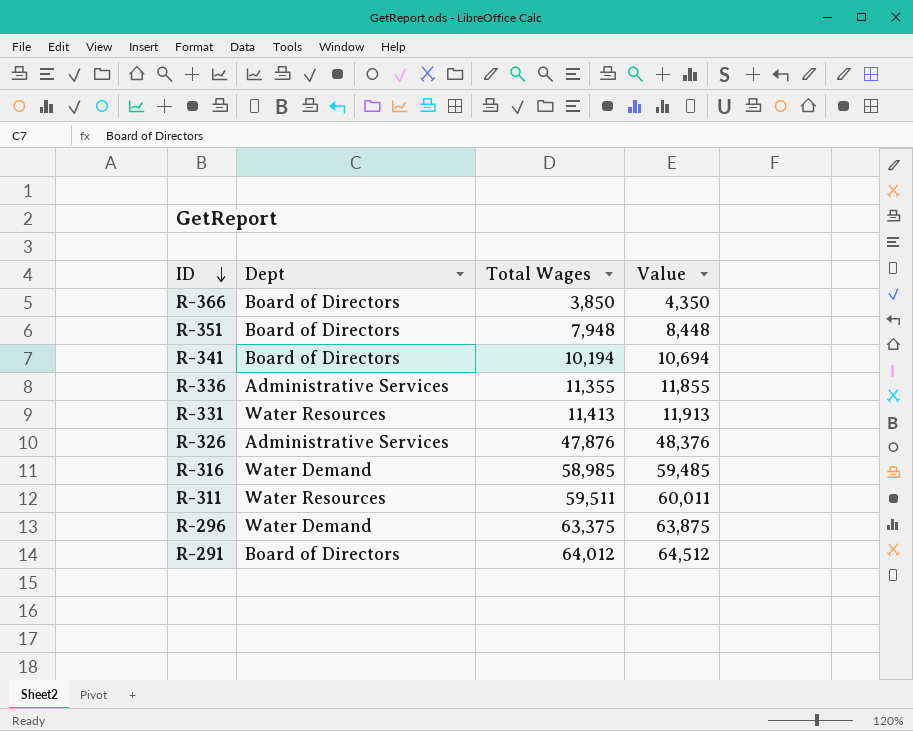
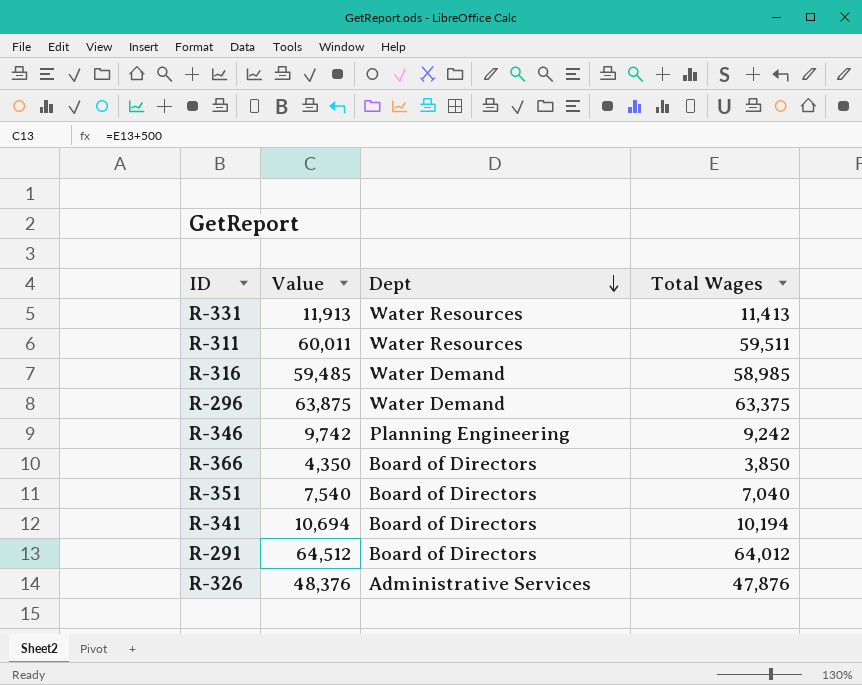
row order: ID descending -> Dept descending
column Value | position: 4 -> 2
row R-336: Administrative Services | 11,355 | 11,855 -> none
row R-346: none -> 9,742 | Planning Engineering | 9,242
R-351 | Value: 8,448 -> 7,540
R-351 | Total Wages: 7,948 -> 7,040

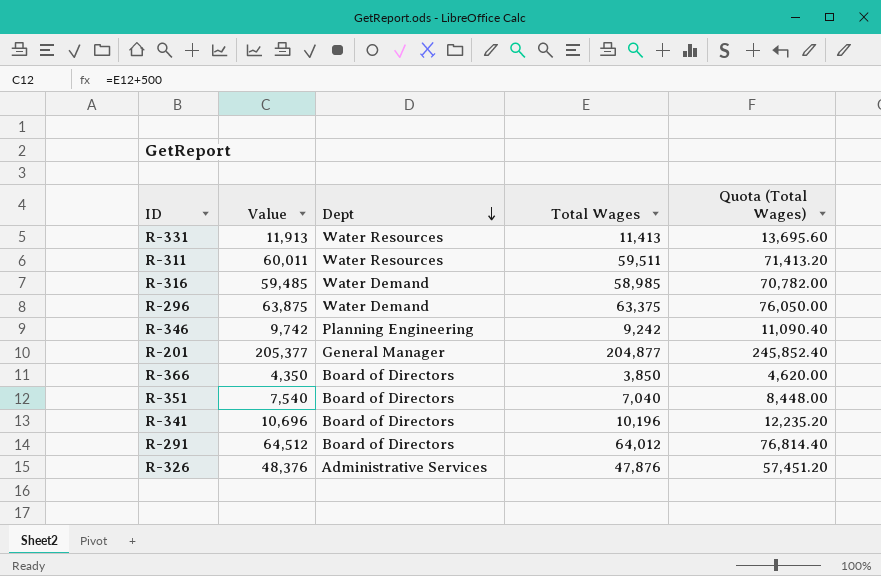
column Quota (Total Wages) | formula: none -> [Total Wages] * 1.2
row R-201: none -> 205,377 | General Manager | 204,877 | 245,852.40
R-341 | Value: 10,694 -> 10,696
R-341 | Total Wages: 10,194 -> 10,196

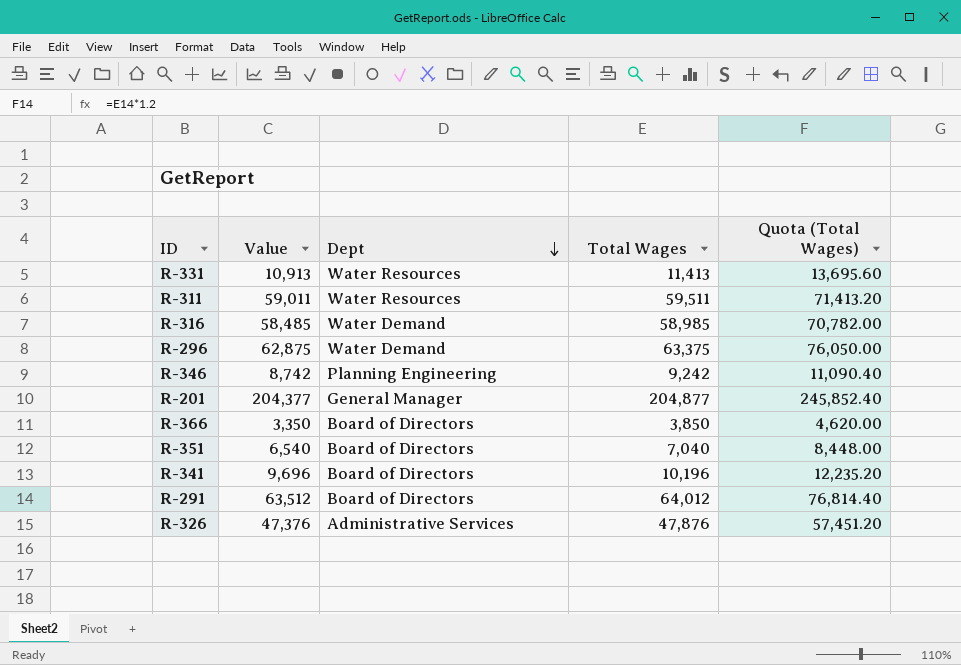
column Value | formula: [Total Wages] + 500 -> [Total Wages] - 500

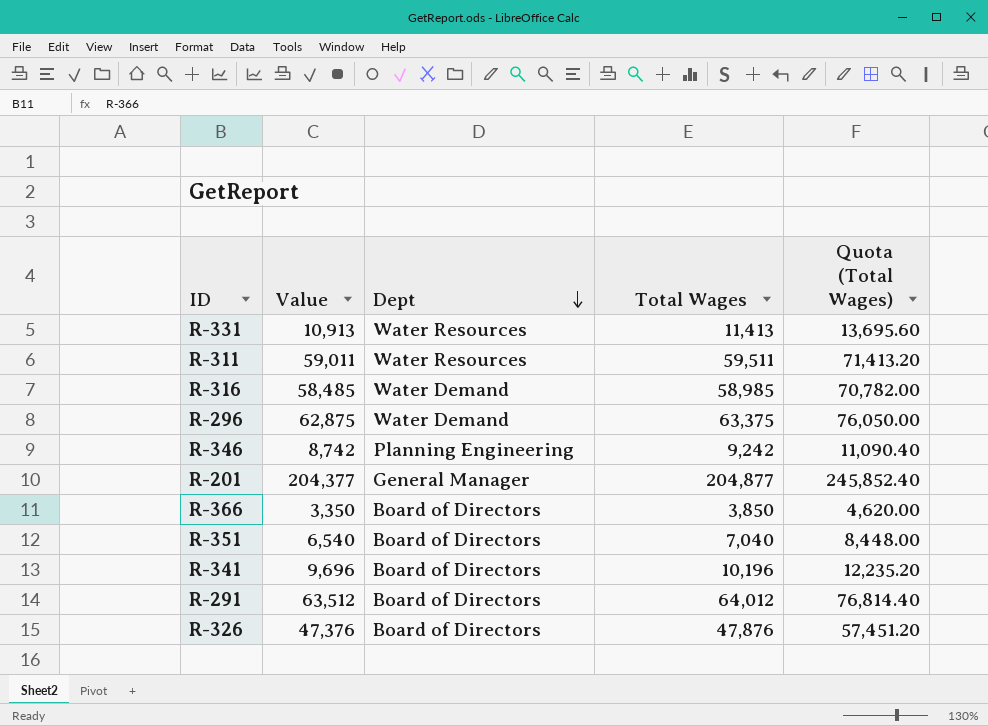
R-326 | Dept: Administrative Services -> Board of Directors

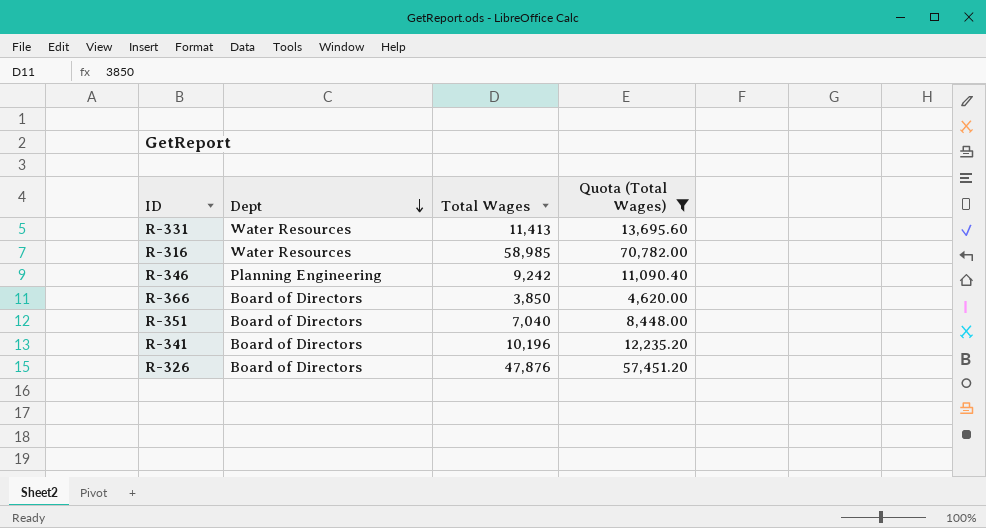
filter: none -> Quota (Total Wages) <= 70,782.00
column Value | formula: [Total Wages] - 500 -> none
R-316 | Dept: Water Demand -> Water Resources

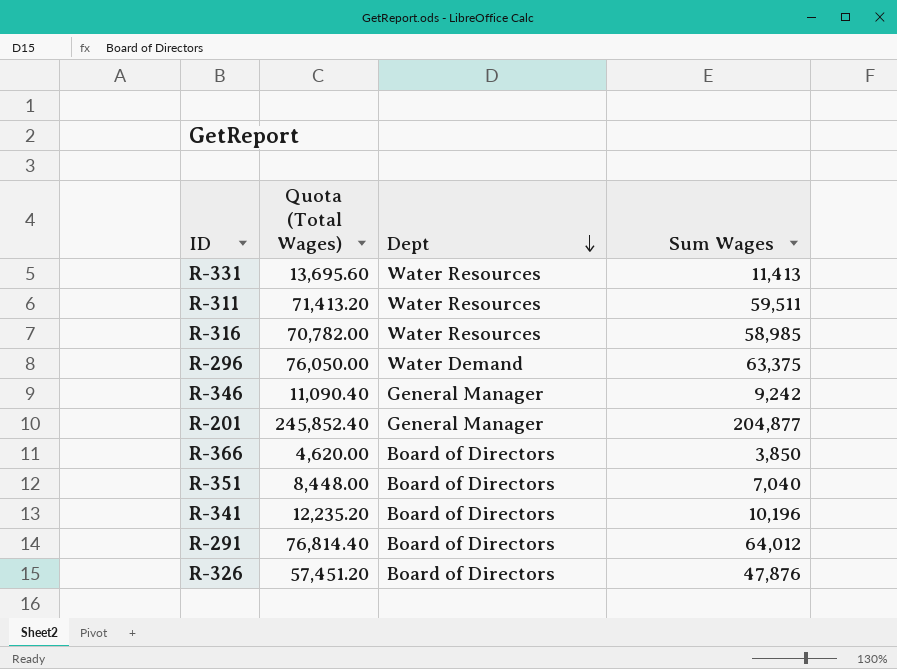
filter: Quota (Total Wages) <= 70,782.00 -> none
column Quota (Total Wages) | position: 4 -> 2
column name: Total Wages -> Sum Wages
R-346 | Dept: Planning Engineering -> General Manager

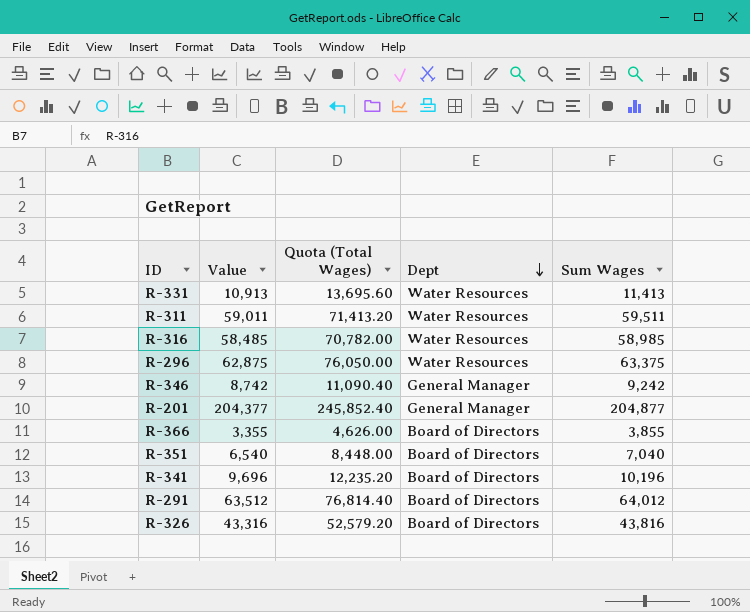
column Value | formula: none -> [Sum Wages] - 500
R-296 | Dept: Water Demand -> Water Resources
R-366 | Quota (Total Wages): 4,620.00 -> 4,626.00
R-366 | Sum Wages: 3,850 -> 3,855
R-326 | Quota (Total Wages): 57,451.20 -> 52,579.20
R-326 | Sum Wages: 47,876 -> 43,816

